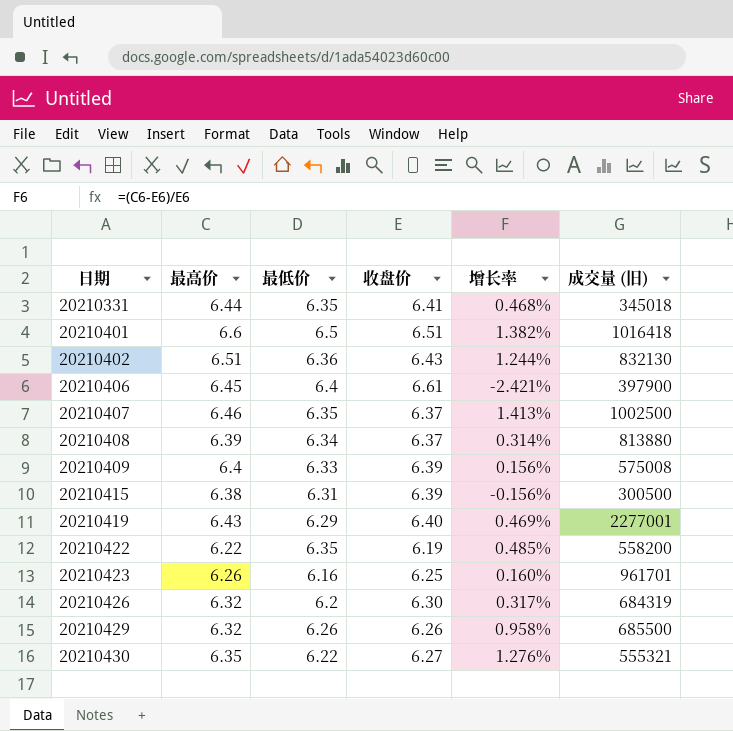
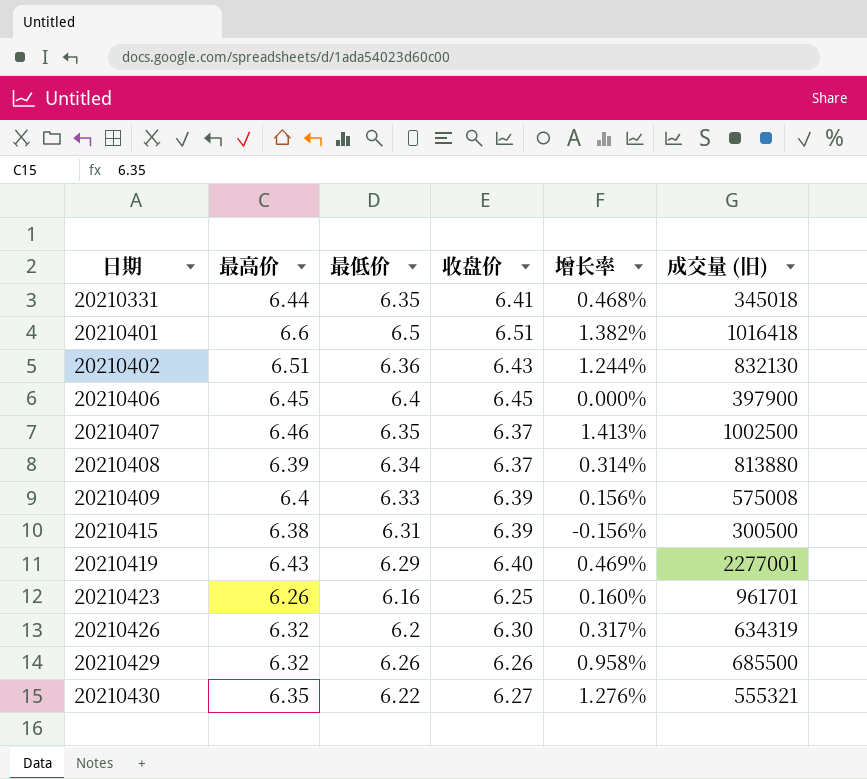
row 20210422: 6.22 | 6.35 | 6.19 | 0.485% | 558200 -> none
20210406 | 收盘价: 6.61 -> 6.45
20210406 | 增长率: -2.421% -> 0.000%
20210426 | 成交量 (旧): 684319 -> 634319

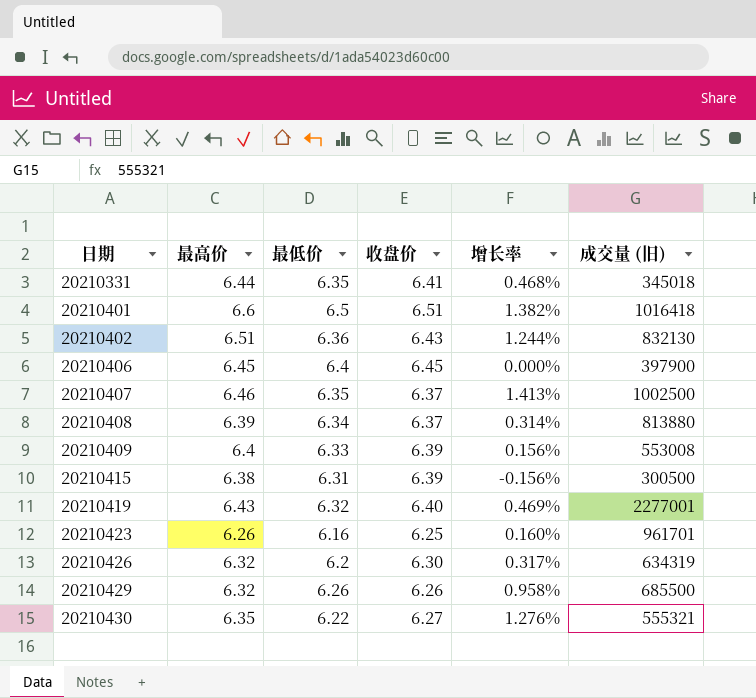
20210409 | 成交量 (旧): 575008 -> 553008
20210419 | 最低价: 6.29 -> 6.32

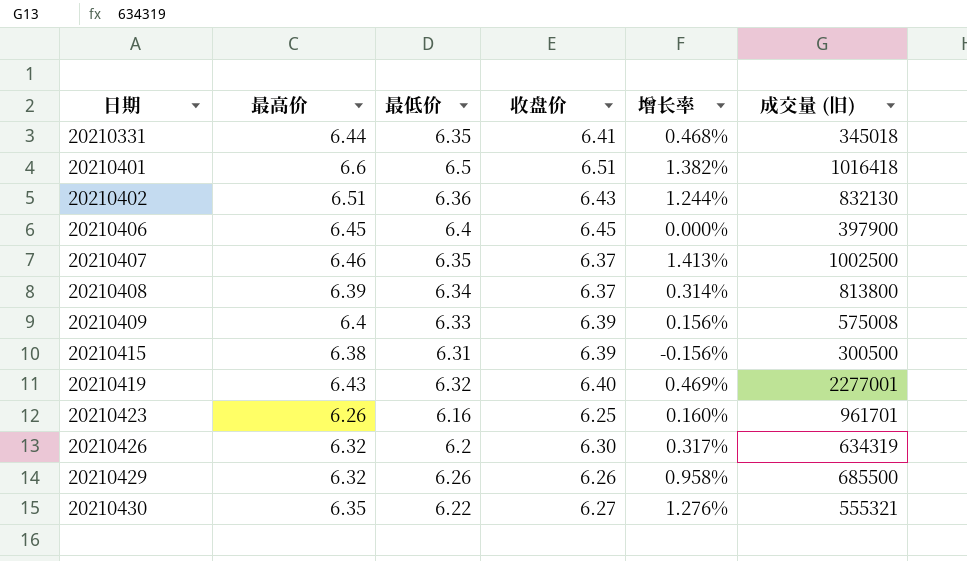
20210408 | 成交量 (旧): 813880 -> 813800
20210409 | 成交量 (旧): 553008 -> 575008

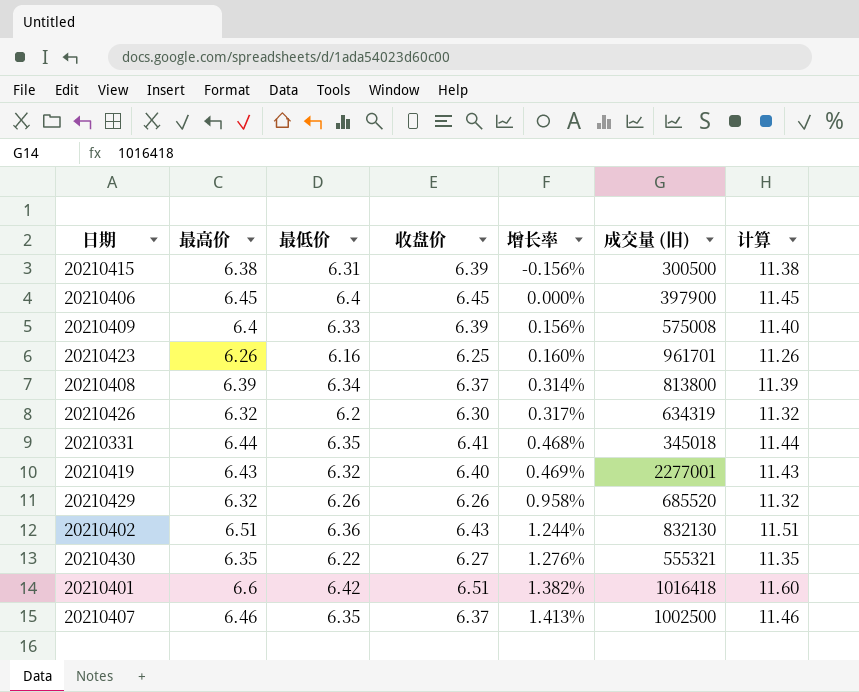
row order: 日期 ascending -> 增长率 ascending
column 计算 | formula: none -> [最高价] + 5
20210429 | 成交量 (旧): 685500 -> 685520
20210401 | 最低价: 6.5 -> 6.42

